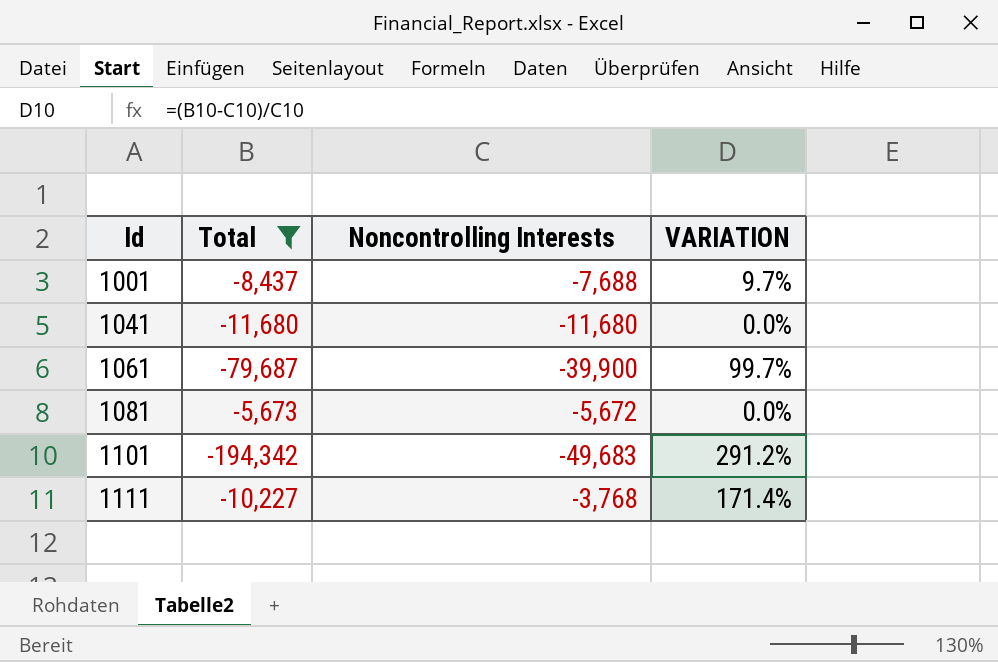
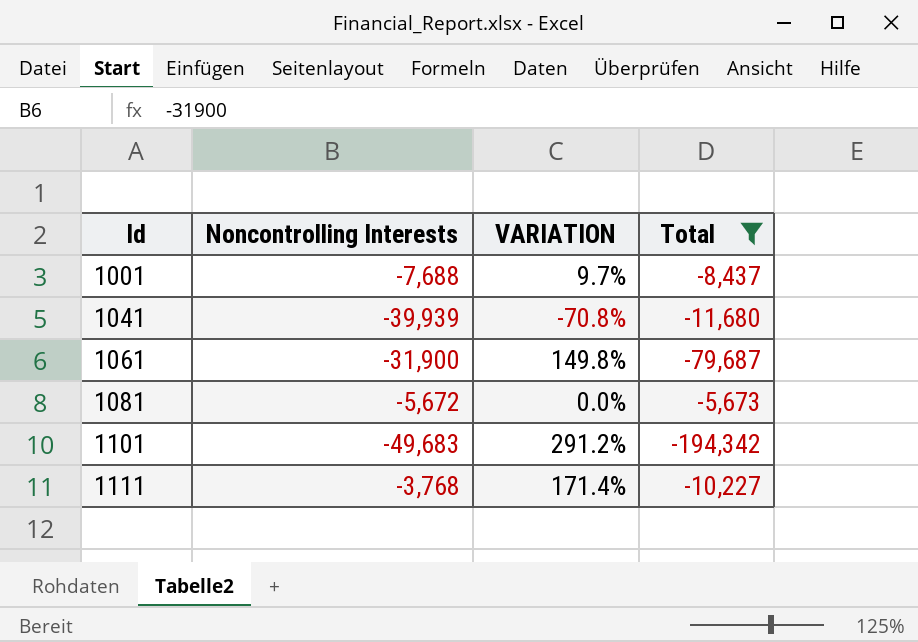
column Total | position: 2 -> 4
1041 | Noncontrolling Interests: -11,680 -> -39,939
1041 | VARIATION: 0.0% -> -70.8%
1061 | Noncontrolling Interests: -39,900 -> -31,900
1061 | VARIATION: 99.7% -> 149.8%

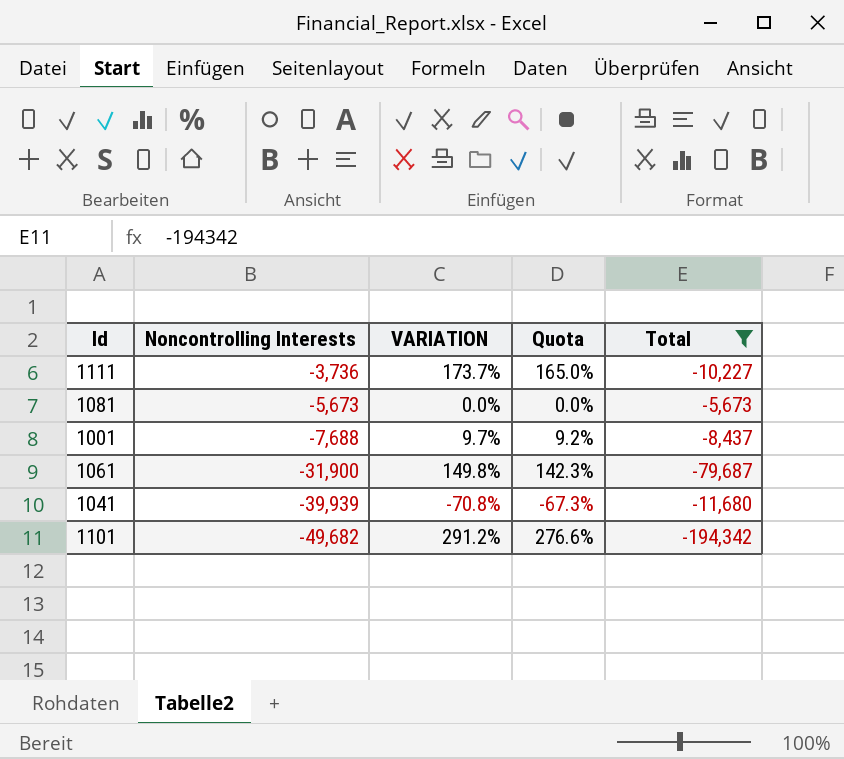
row order: Id ascending -> Noncontrolling Interests descending
column Quota | formula: none -> [VARIATION] * 0.95
1111 | Noncontrolling Interests: -3,768 -> -3,736
1111 | VARIATION: 171.4% -> 173.7%
1081 | Noncontrolling Interests: -5,672 -> -5,673
1101 | Noncontrolling Interests: -49,683 -> -49,682

